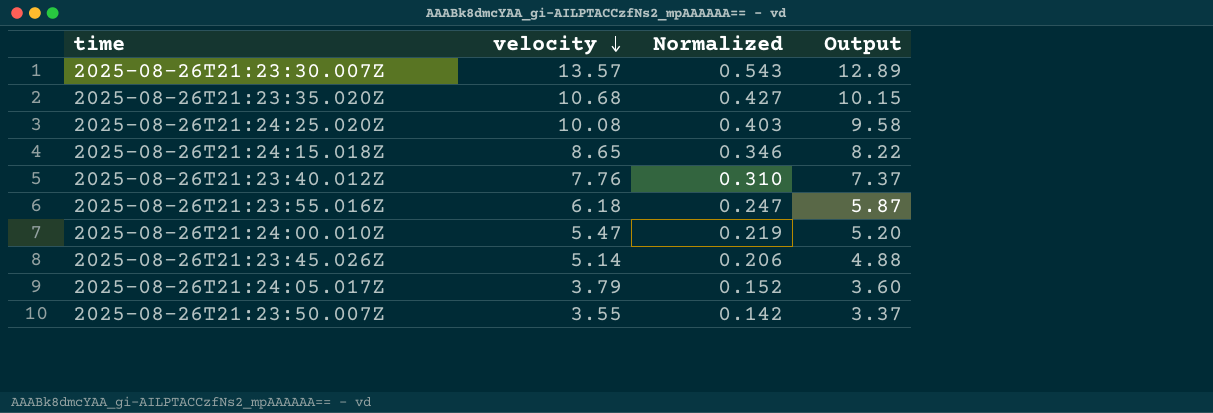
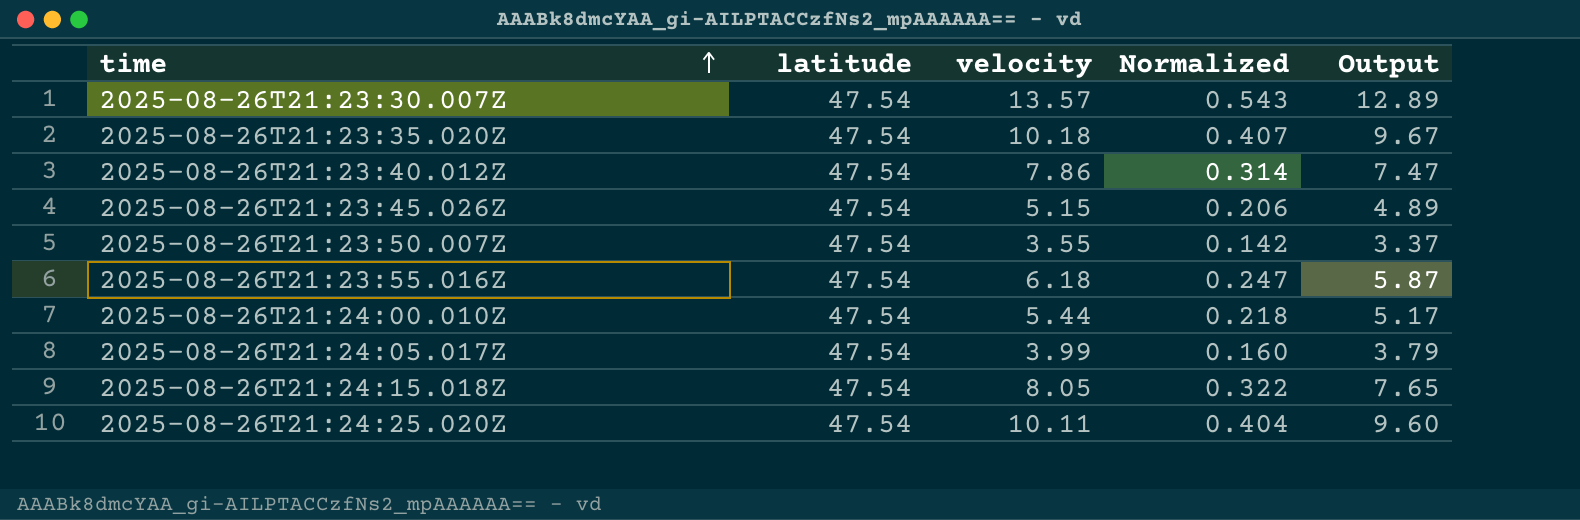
row order: velocity descending -> time ascending
column latitude | position: none -> 2
2025-08-26T21:23:35.020Z | velocity: 10.68 -> 10.18
2025-08-26T21:23:35.020Z | Normalized: 0.427 -> 0.407
2025-08-26T21:23:35.020Z | Output: 10.15 -> 9.67
2025-08-26T21:23:40.012Z | velocity: 7.76 -> 7.86
2025-08-26T21:23:40.012Z | Normalized: 0.310 -> 0.314
2025-08-26T21:23:40.012Z | Output: 7.37 -> 7.47
2025-08-26T21:23:45.026Z | velocity: 5.14 -> 5.15
2025-08-26T21:23:45.026Z | Output: 4.88 -> 4.89
2025-08-26T21:24:00.010Z | velocity: 5.47 -> 5.44
2025-08-26T21:24:00.010Z | Normalized: 0.219 -> 0.218
2025-08-26T21:24:00.010Z | Output: 5.20 -> 5.17
2025-08-26T21:24:05.017Z | velocity: 3.79 -> 3.99
2025-08-26T21:24:05.017Z | Normalized: 0.152 -> 0.160
2025-08-26T21:24:05.017Z | Output: 3.60 -> 3.79
2025-08-26T21:24:15.018Z | velocity: 8.65 -> 8.05
2025-08-26T21:24:15.018Z | Normalized: 0.346 -> 0.322
2025-08-26T21:24:15.018Z | Output: 8.22 -> 7.65
2025-08-26T21:24:25.020Z | velocity: 10.08 -> 10.11
2025-08-26T21:24:25.020Z | Normalized: 0.403 -> 0.404
2025-08-26T21:24:25.020Z | Output: 9.58 -> 9.60

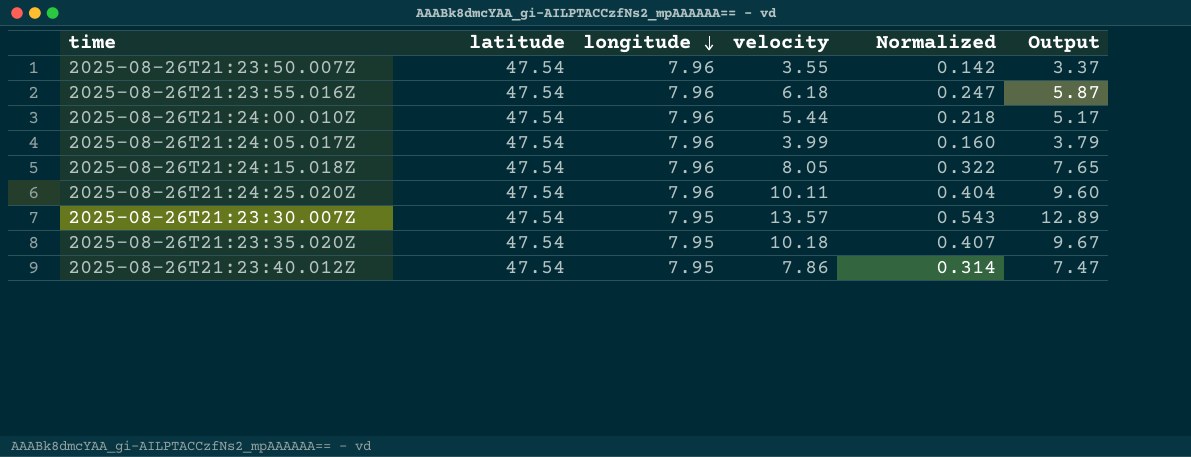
row order: time ascending -> longitude descending
column longitude | position: none -> 3
row 2025-08-26T21:23:45.026Z: 47.54 | 5.15 | 0.206 | 4.89 -> none

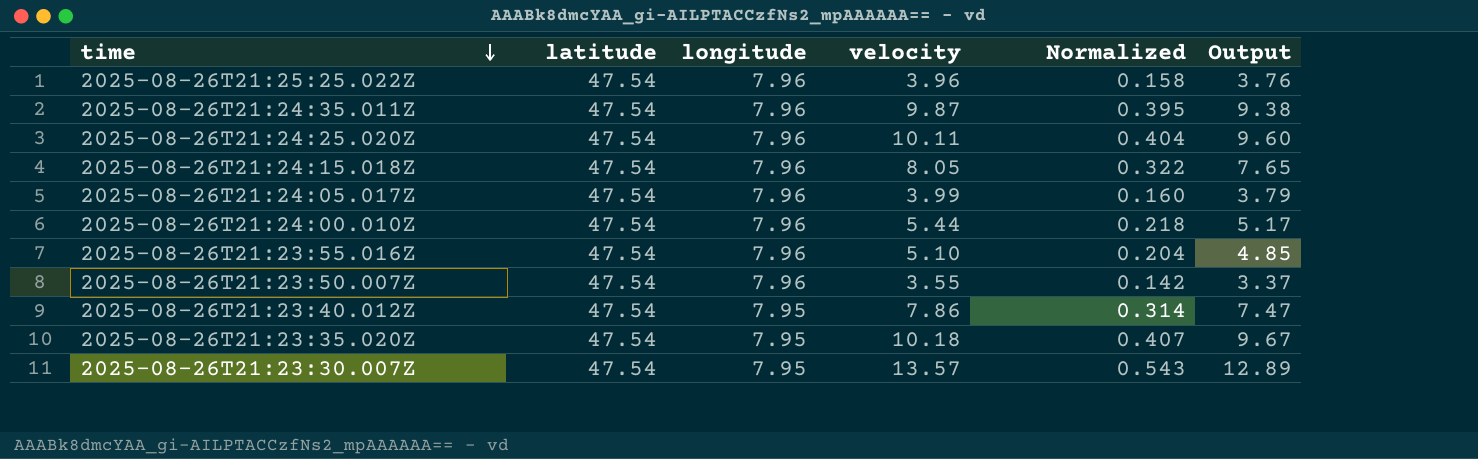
row order: longitude descending -> time descending
row 2025-08-26T21:25:25.022Z: none -> 47.54 | 7.96 | 3.96 | 0.158 | 3.76
row 2025-08-26T21:24:35.011Z: none -> 47.54 | 7.96 | 9.87 | 0.395 | 9.38
2025-08-26T21:23:55.016Z | velocity: 6.18 -> 5.10
2025-08-26T21:23:55.016Z | Normalized: 0.247 -> 0.204
2025-08-26T21:23:55.016Z | Output: 5.87 -> 4.85

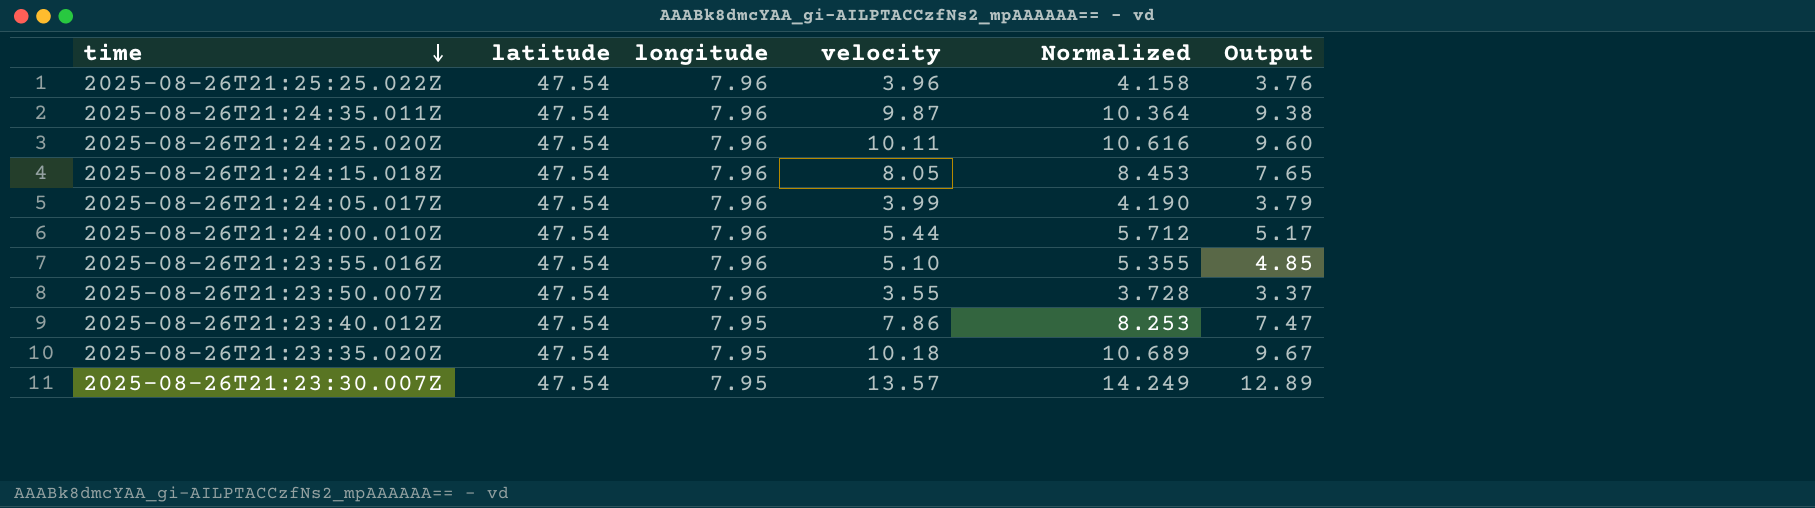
column Normalized | formula: [velocity] * 0.04 -> [velocity] * 1.05

